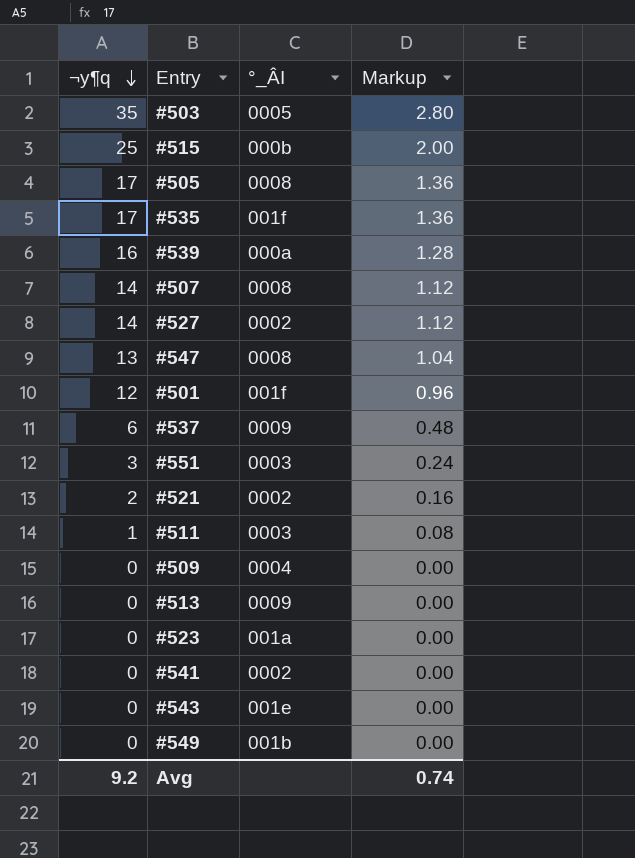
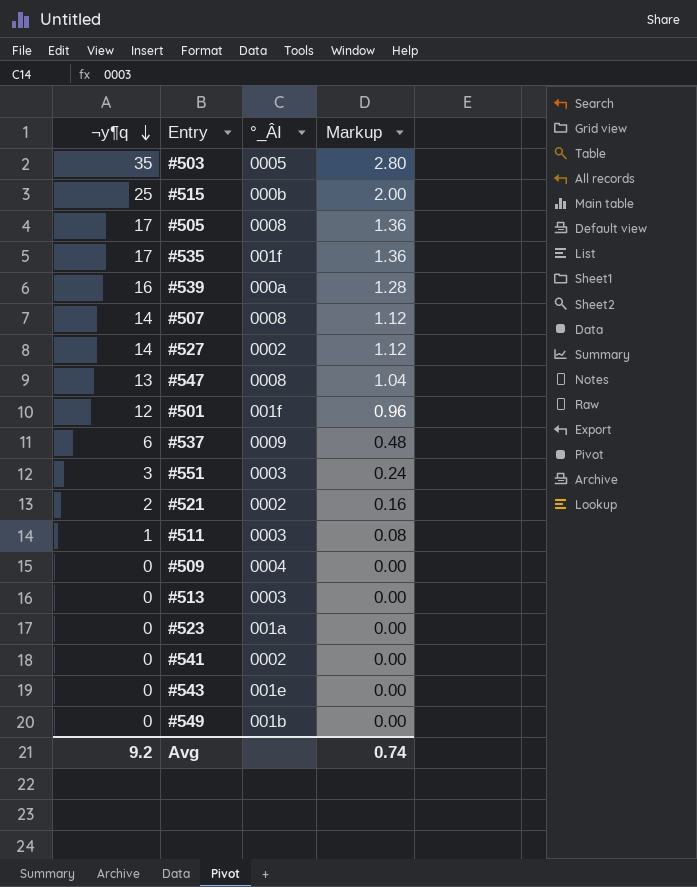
#513 | °_ÂI: 0009 -> 0003

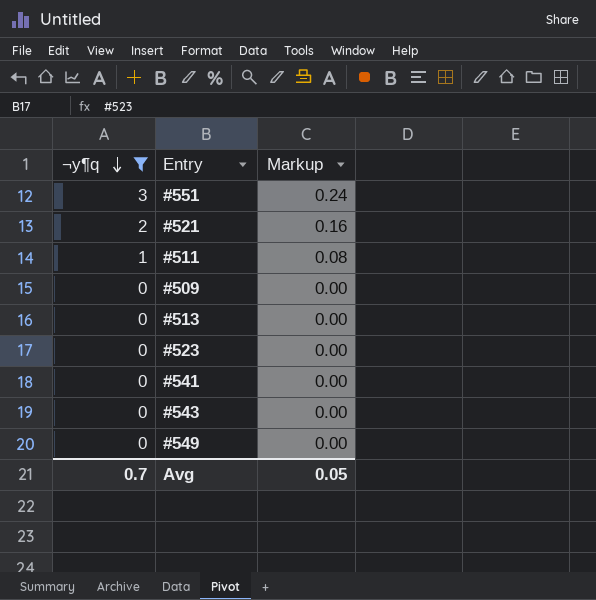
filter: none -> ¬y¶q <= 3
column °_ÂI | position: 3 -> none
Avg | ¬y¶q: 9.2 -> 0.7
Avg | Markup: 0.74 -> 0.05

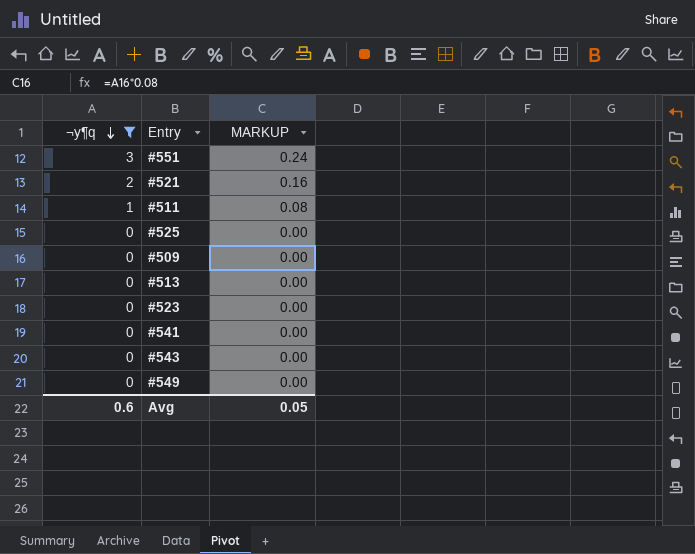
column name: Markup -> MARKUP
row #525: none -> 0 | 0.00
Avg | ¬y¶q: 0.7 -> 0.6

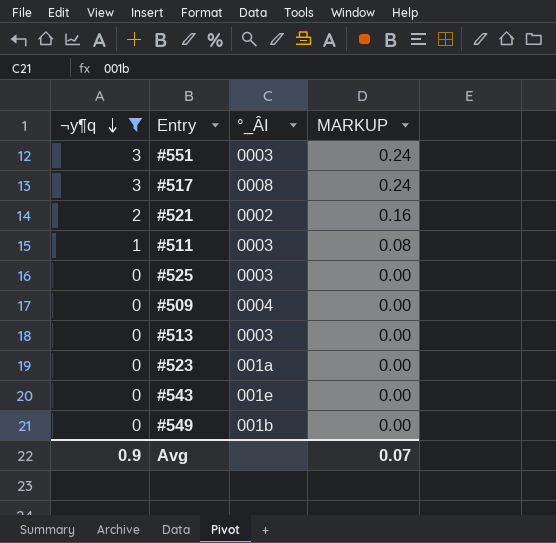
column °_ÂI | position: none -> 3
row #541: 0 | 0.00 -> none
row #517: none -> 3 | 0008 | 0.24
Avg | ¬y¶q: 0.6 -> 0.9
Avg | MARKUP: 0.05 -> 0.07

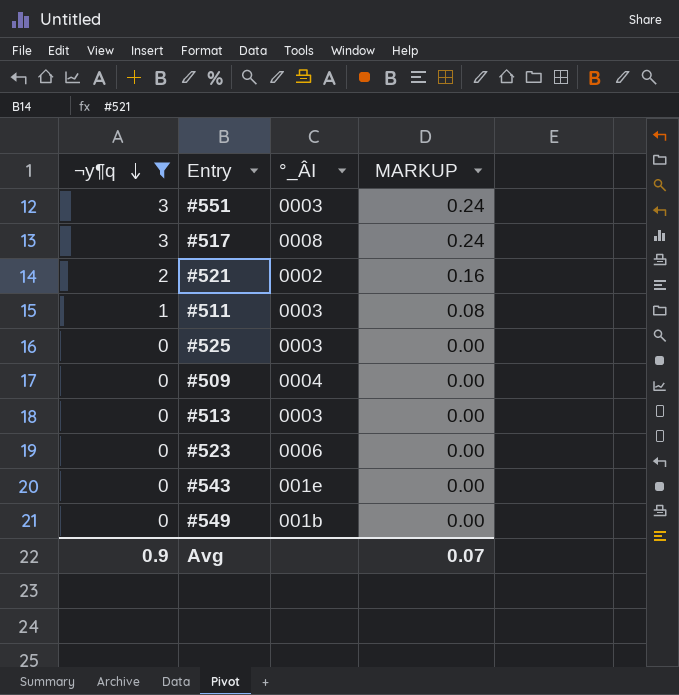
#523 | °_ÂI: 001a -> 0006

